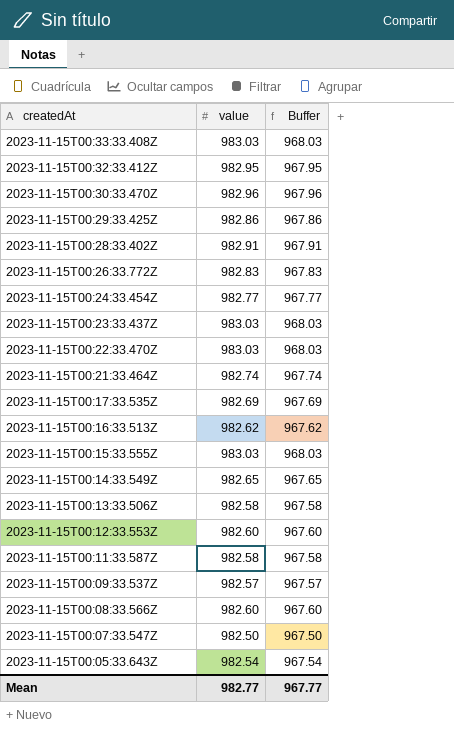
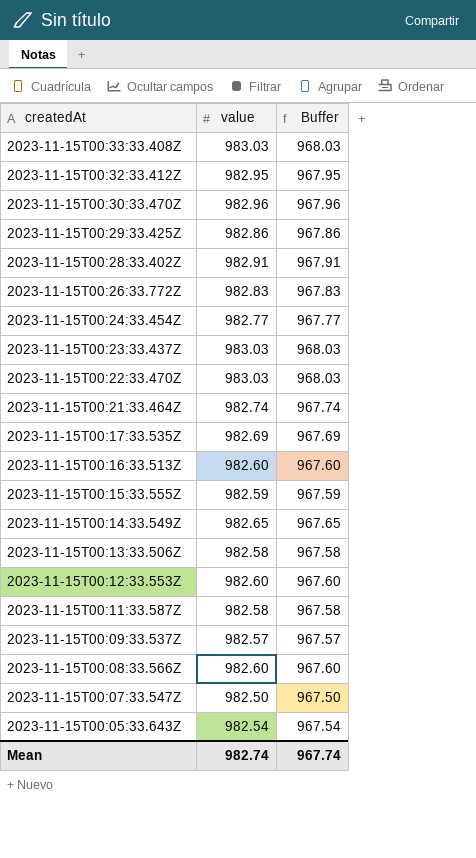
2023-11-15T00:16:33.513Z | value: 982.62 -> 982.60
2023-11-15T00:16:33.513Z | Buffer: 967.62 -> 967.60
2023-11-15T00:15:33.555Z | value: 983.03 -> 982.59
2023-11-15T00:15:33.555Z | Buffer: 968.03 -> 967.59
Mean | value: 982.77 -> 982.74
Mean | Buffer: 967.77 -> 967.74

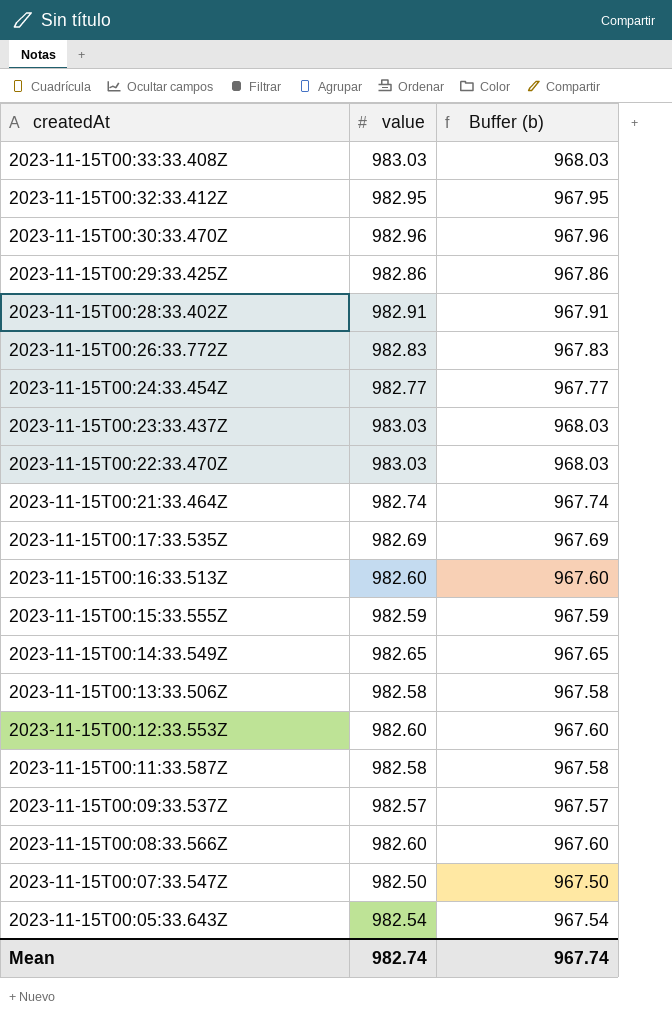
column name: Buffer -> Buffer (b)

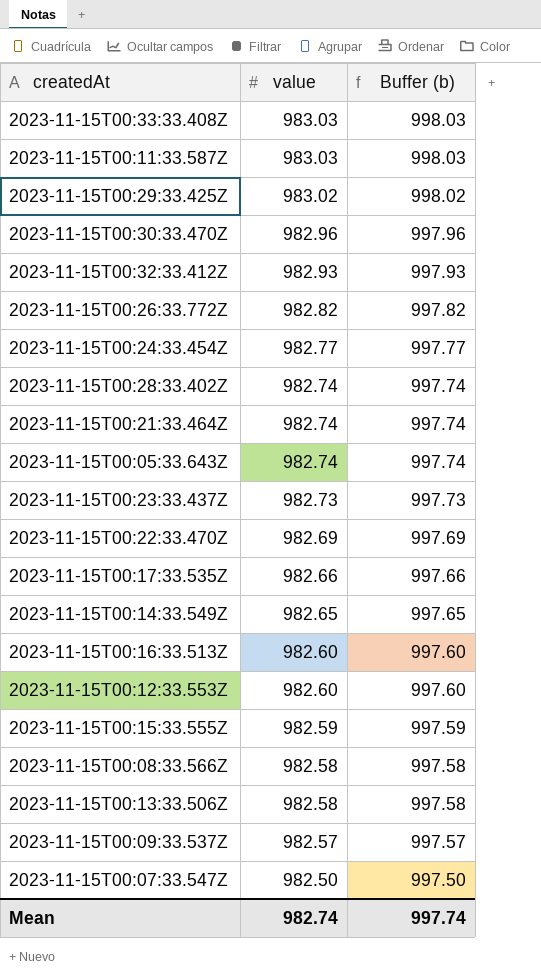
row order: createdAt descending -> value descending
column Buffer (b) | formula: [value] - 15 -> [value] + 15
2023-11-15T00:11:33.587Z | value: 982.58 -> 983.03
2023-11-15T00:29:33.425Z | value: 982.86 -> 983.02
2023-11-15T00:32:33.412Z | value: 982.95 -> 982.93
2023-11-15T00:26:33.772Z | value: 982.83 -> 982.82
2023-11-15T00:28:33.402Z | value: 982.91 -> 982.74
2023-11-15T00:05:33.643Z | value: 982.54 -> 982.74
2023-11-15T00:23:33.437Z | value: 983.03 -> 982.73
2023-11-15T00:22:33.470Z | value: 983.03 -> 982.69
2023-11-15T00:17:33.535Z | value: 982.69 -> 982.66
2023-11-15T00:08:33.566Z | value: 982.60 -> 982.58
Mean | Buffer (b): 967.74 -> 997.74

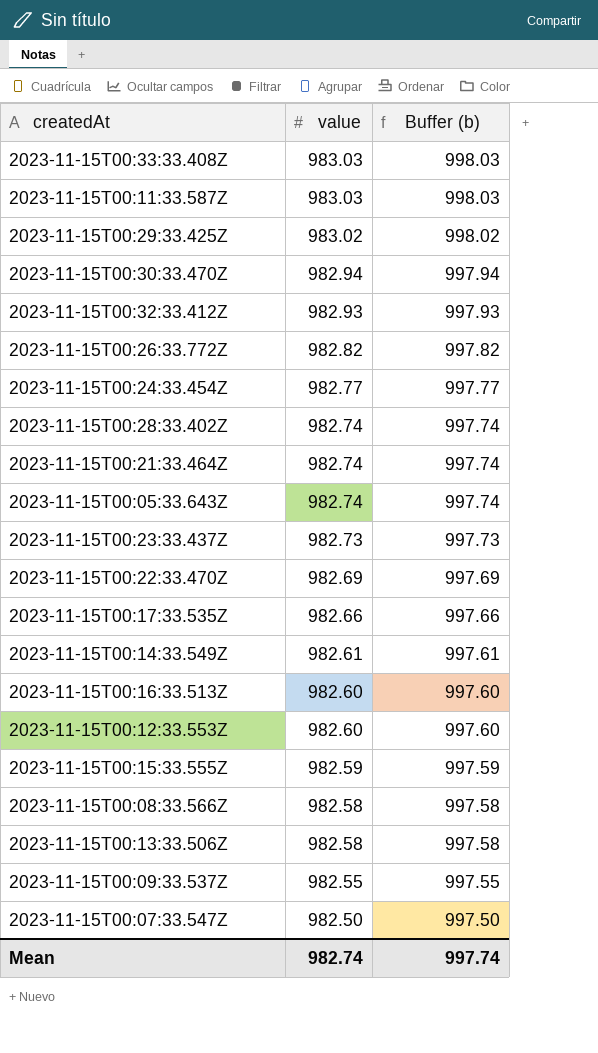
2023-11-15T00:30:33.470Z | value: 982.96 -> 982.94
2023-11-15T00:30:33.470Z | Buffer (b): 997.96 -> 997.94
2023-11-15T00:14:33.549Z | value: 982.65 -> 982.61
2023-11-15T00:14:33.549Z | Buffer (b): 997.65 -> 997.61
2023-11-15T00:09:33.537Z | value: 982.57 -> 982.55
2023-11-15T00:09:33.537Z | Buffer (b): 997.57 -> 997.55

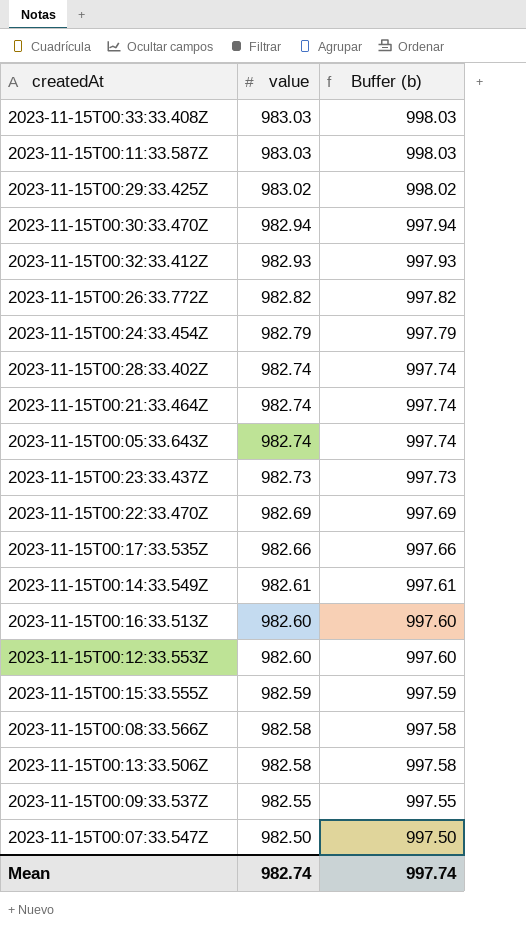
2023-11-15T00:24:33.454Z | value: 982.77 -> 982.79
2023-11-15T00:24:33.454Z | Buffer (b): 997.77 -> 997.79

